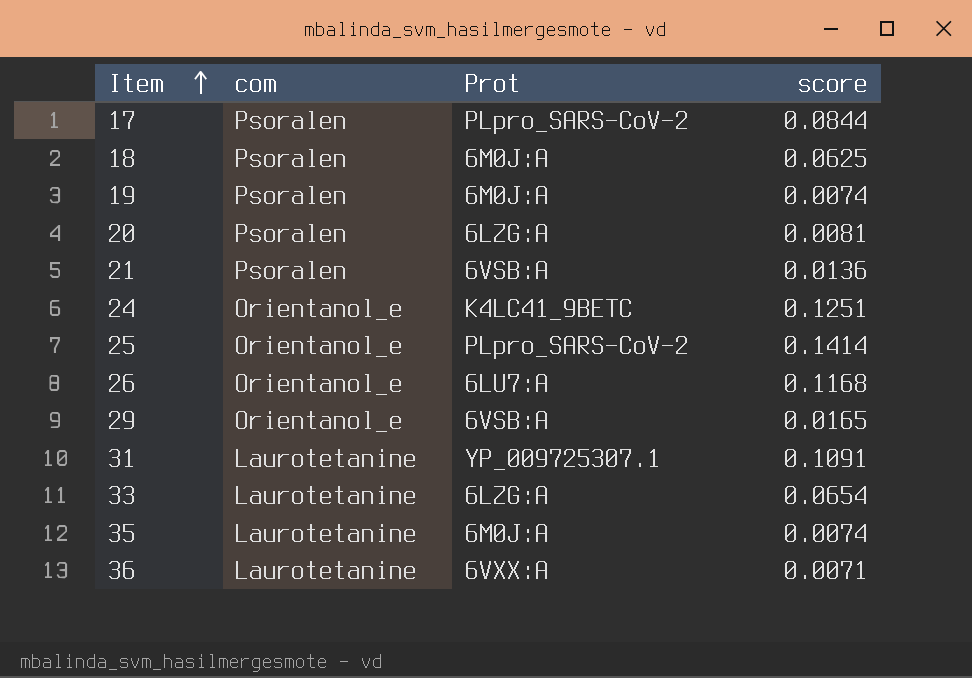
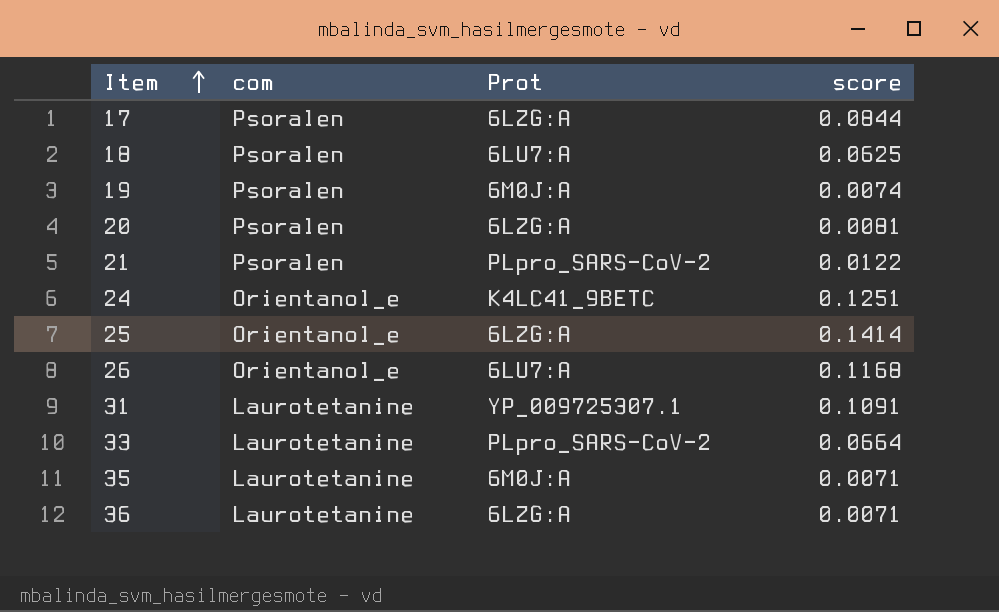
row 29: Orientanol_e | 6VSB:A | 0.0165 -> none
17 | Prot: PLpro_SARS-CoV-2 -> 6LZG:A
18 | Prot: 6M0J:A -> 6LU7:A
21 | Prot: 6VSB:A -> PLpro_SARS-CoV-2
21 | score: 0.0136 -> 0.0122
25 | Prot: PLpro_SARS-CoV-2 -> 6LZG:A
33 | Prot: 6LZG:A -> PLpro_SARS-CoV-2
33 | score: 0.0654 -> 0.0664
35 | score: 0.0074 -> 0.0071
36 | Prot: 6VXX:A -> 6LZG:A

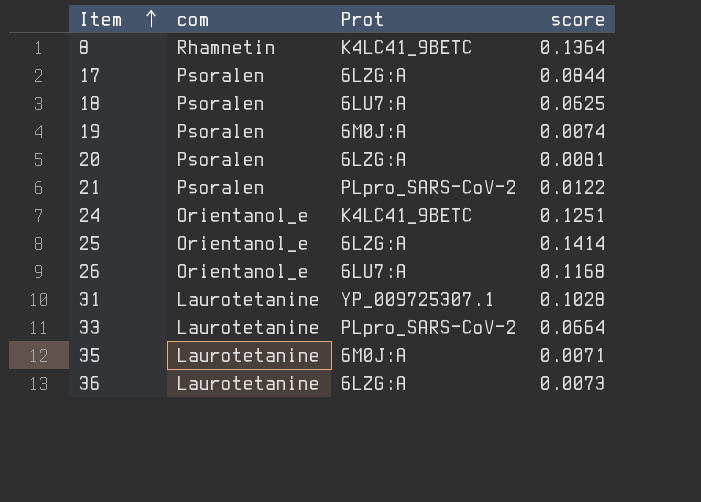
row 8: none -> Rhamnetin | K4LC41_9BETC | 0.1364
31 | score: 0.1091 -> 0.1028
36 | score: 0.0071 -> 0.0073

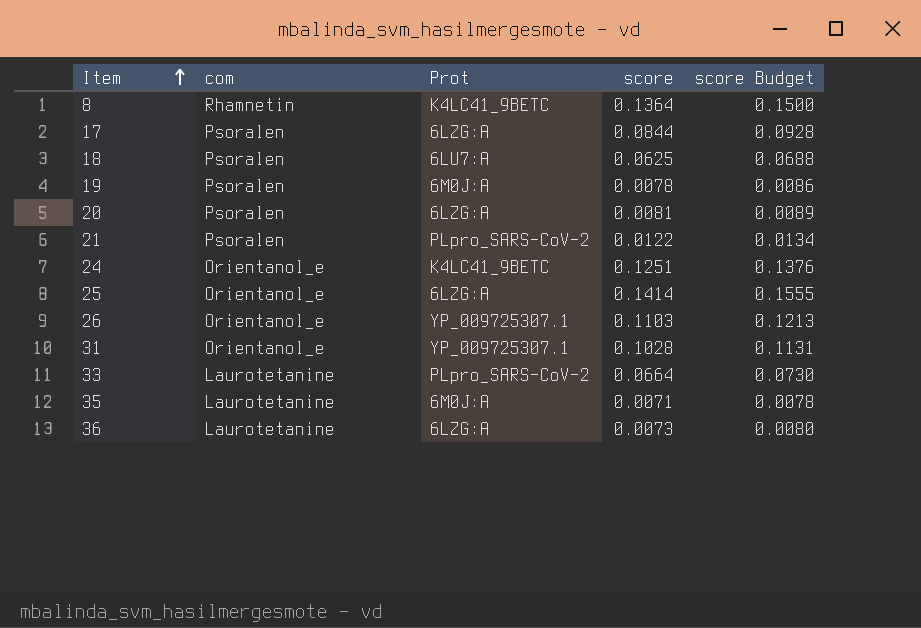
column score Budget | formula: none -> [score] * 1.1
19 | score: 0.0074 -> 0.0078
26 | Prot: 6LU7:A -> YP_009725307.1
26 | score: 0.1168 -> 0.1103
31 | com: Laurotetanine -> Orientanol_e

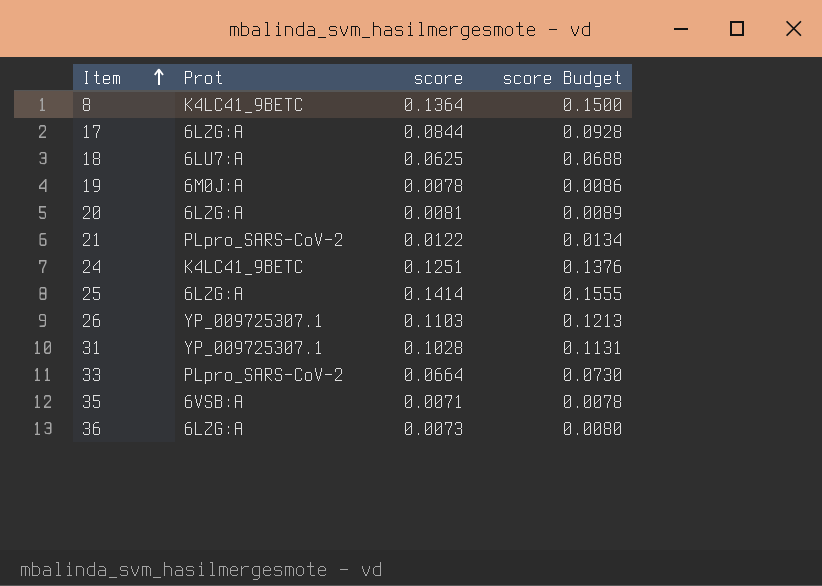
column com | position: 2 -> none
35 | Prot: 6M0J:A -> 6VSB:A

